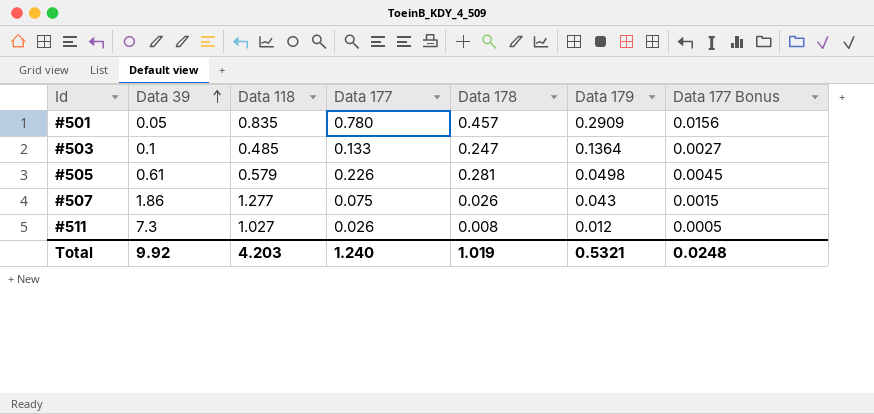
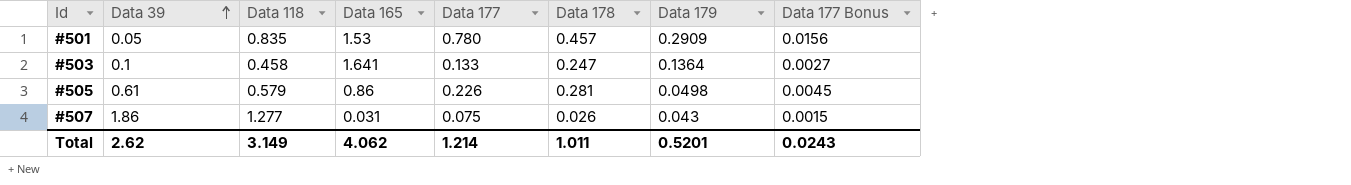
column Data 165 | position: none -> 4
row #511: 7.3 | 1.027 | 0.026 | 0.008 | 0.012 | 0.0005 -> none
#503 | Data 118: 0.485 -> 0.458
Total | Data 39: 9.92 -> 2.62
Total | Data 118: 4.203 -> 3.149
Total | Data 177: 1.240 -> 1.214
Total | Data 178: 1.019 -> 1.011
Total | Data 179: 0.5321 -> 0.5201
Total | Data 177 Bonus: 0.0248 -> 0.0243

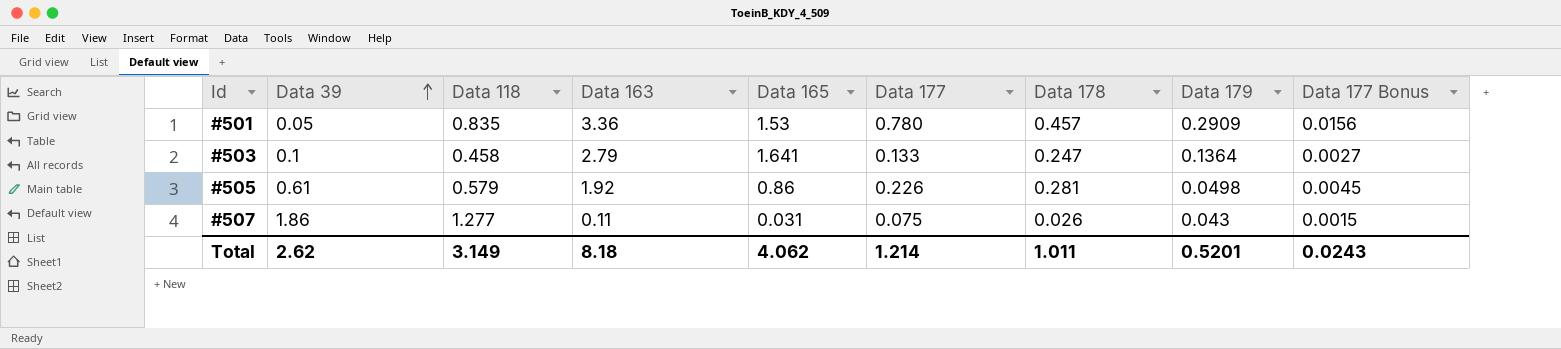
column Data 163 | position: none -> 4

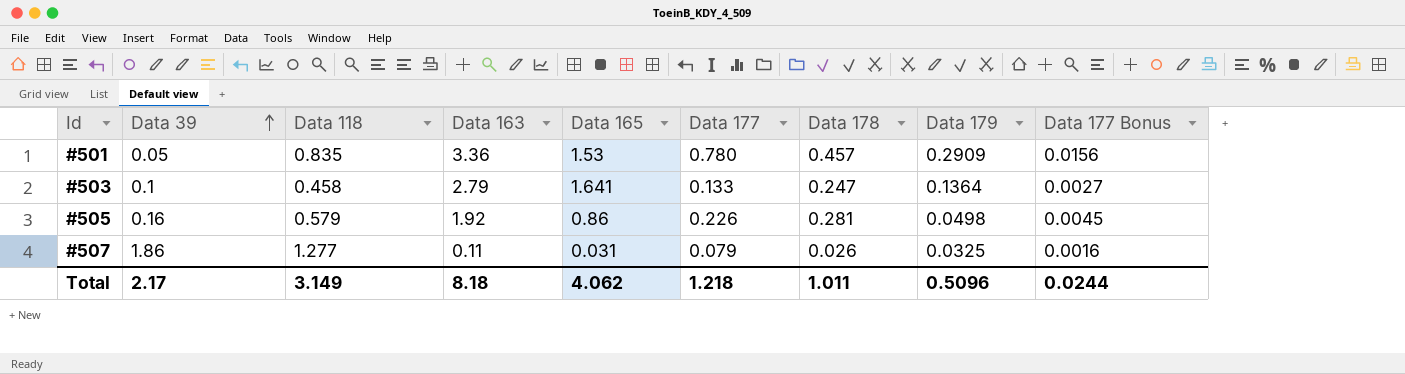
#505 | Data 39: 0.61 -> 0.16
#507 | Data 177: 0.075 -> 0.079
#507 | Data 179: 0.043 -> 0.0325
#507 | Data 177 Bonus: 0.0015 -> 0.0016
Total | Data 39: 2.62 -> 2.17
Total | Data 177: 1.214 -> 1.218
Total | Data 179: 0.5201 -> 0.5096
Total | Data 177 Bonus: 0.0243 -> 0.0244

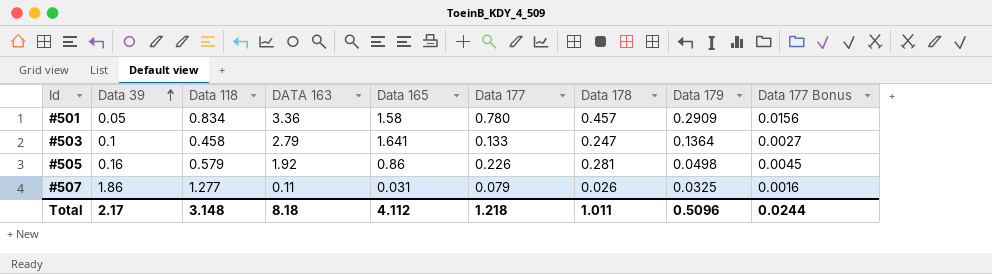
column name: Data 163 -> DATA 163
#501 | Data 118: 0.835 -> 0.834
#501 | Data 165: 1.53 -> 1.58
Total | Data 118: 3.149 -> 3.148
Total | Data 165: 4.062 -> 4.112

